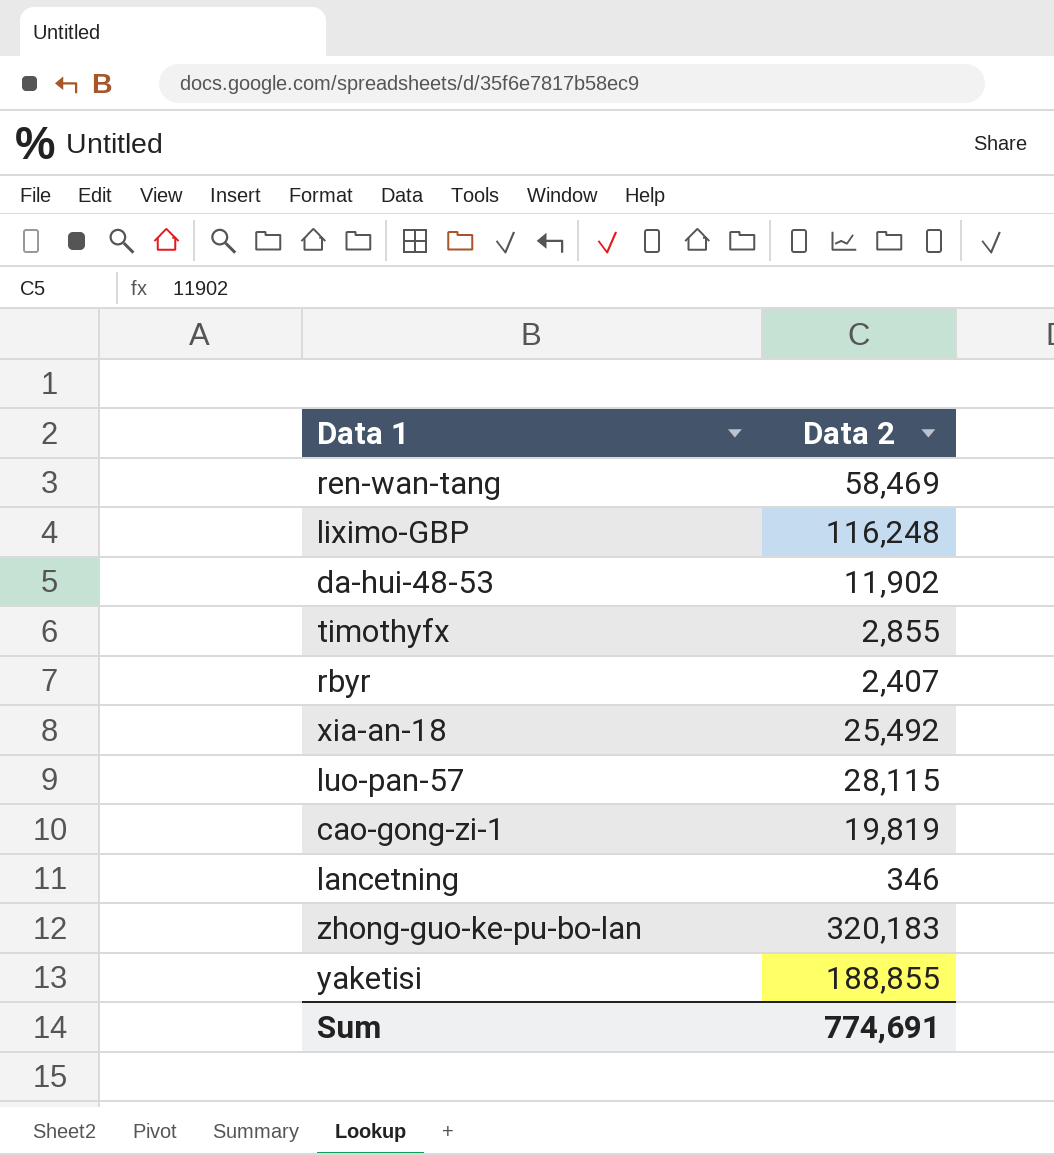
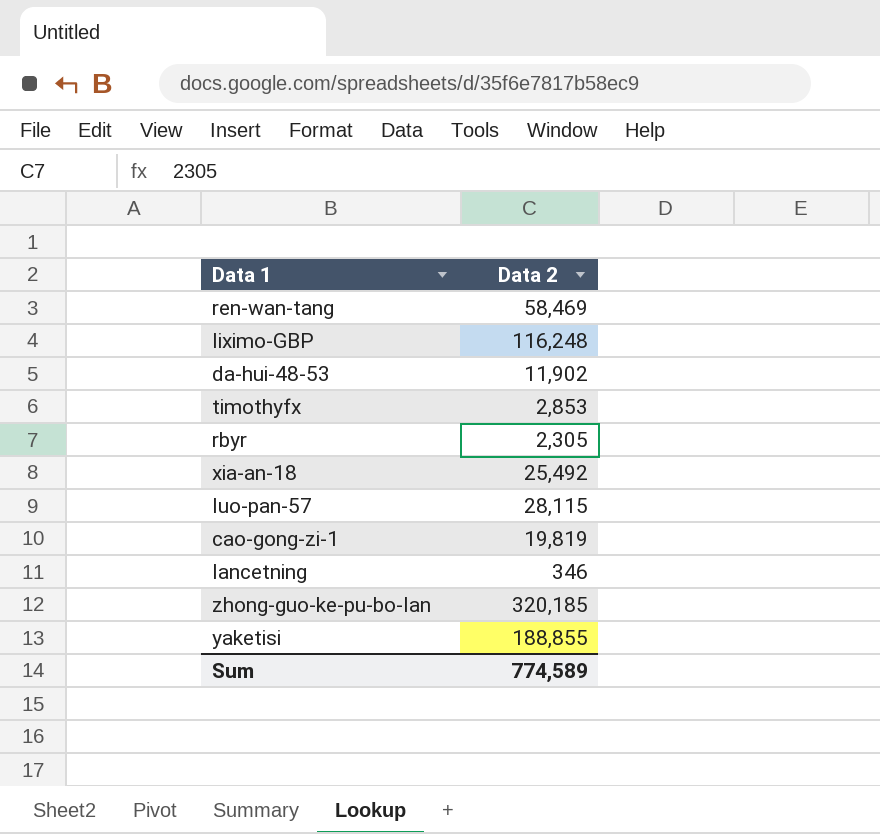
timothyfx | Data 2: 2,855 -> 2,853
rbyr | Data 2: 2,407 -> 2,305
zhong-guo-ke-pu-bo-lan | Data 2: 320,183 -> 320,185
Sum | Data 2: 774,691 -> 774,589

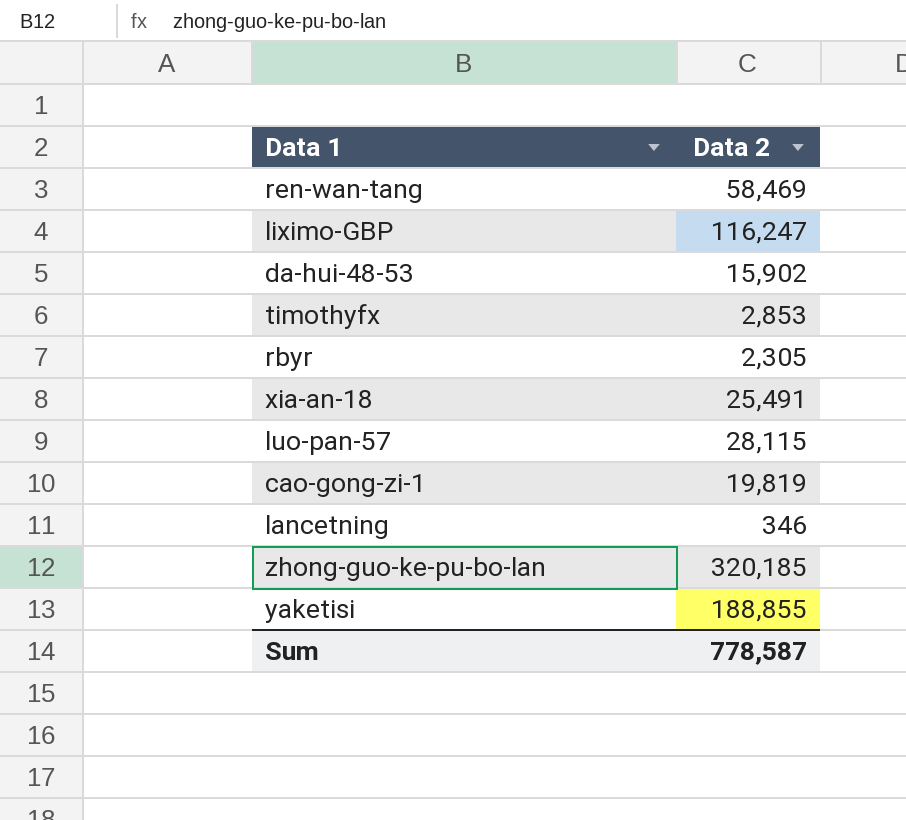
liximo-GBP | Data 2: 116,248 -> 116,247
da-hui-48-53 | Data 2: 11,902 -> 15,902
xia-an-18 | Data 2: 25,492 -> 25,491
Sum | Data 2: 774,589 -> 778,587

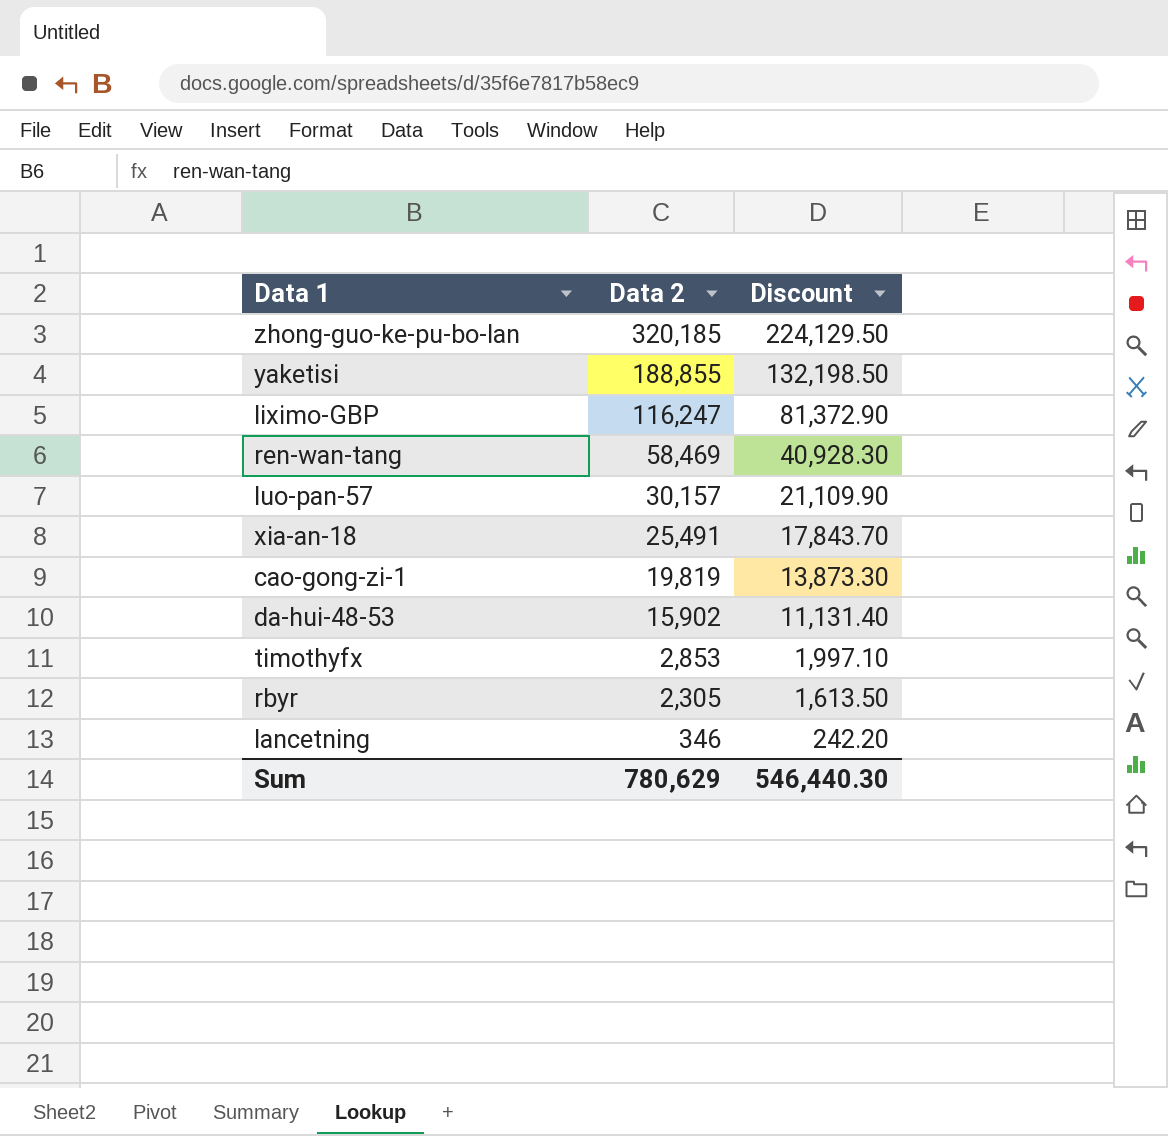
row order: none -> Data 2 descending
column Discount | formula: none -> [Data 2] * 0.7
luo-pan-57 | Data 2: 28,115 -> 30,157
Sum | Data 2: 778,587 -> 780,629

